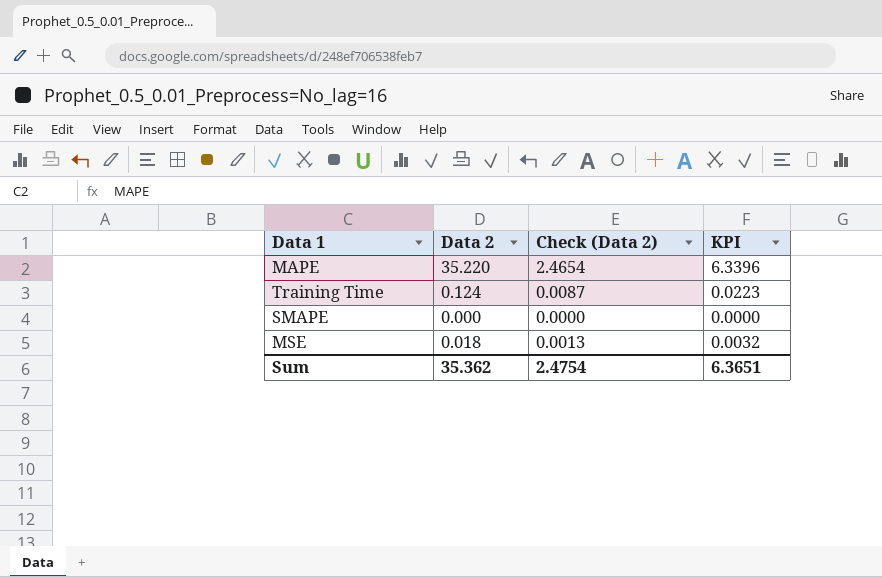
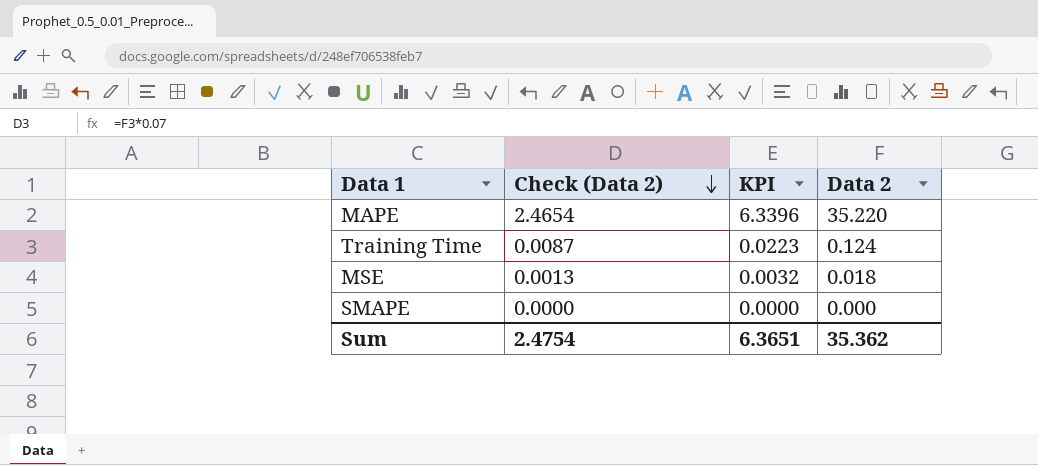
row order: none -> Check (Data 2) descending
column Data 2 | position: 2 -> 4

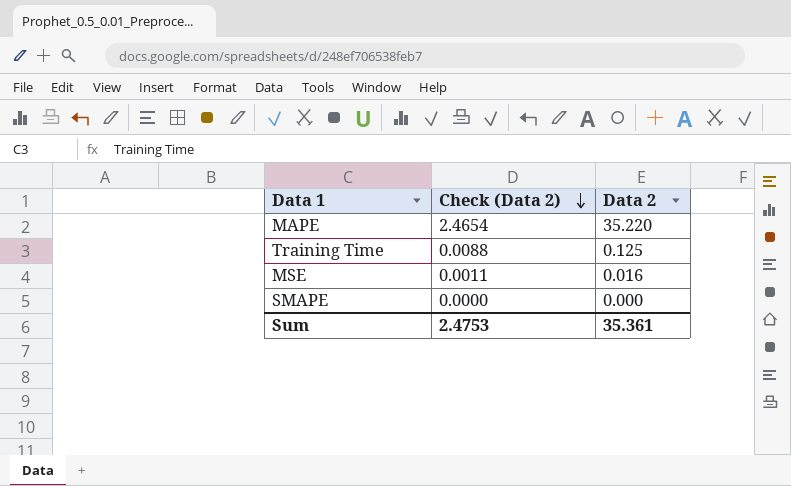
column KPI | formula: [Data 2] * 0.18 -> none
Training Time | Check (Data 2): 0.0087 -> 0.0088
Training Time | Data 2: 0.124 -> 0.125
MSE | Check (Data 2): 0.0013 -> 0.0011
MSE | Data 2: 0.018 -> 0.016
Sum | Check (Data 2): 2.4754 -> 2.4753
Sum | Data 2: 35.362 -> 35.361

